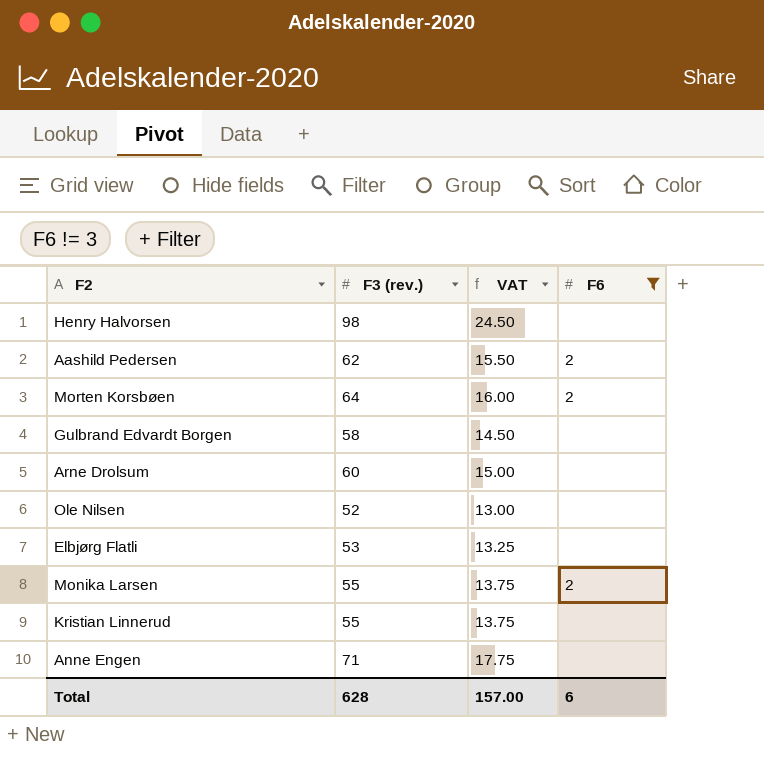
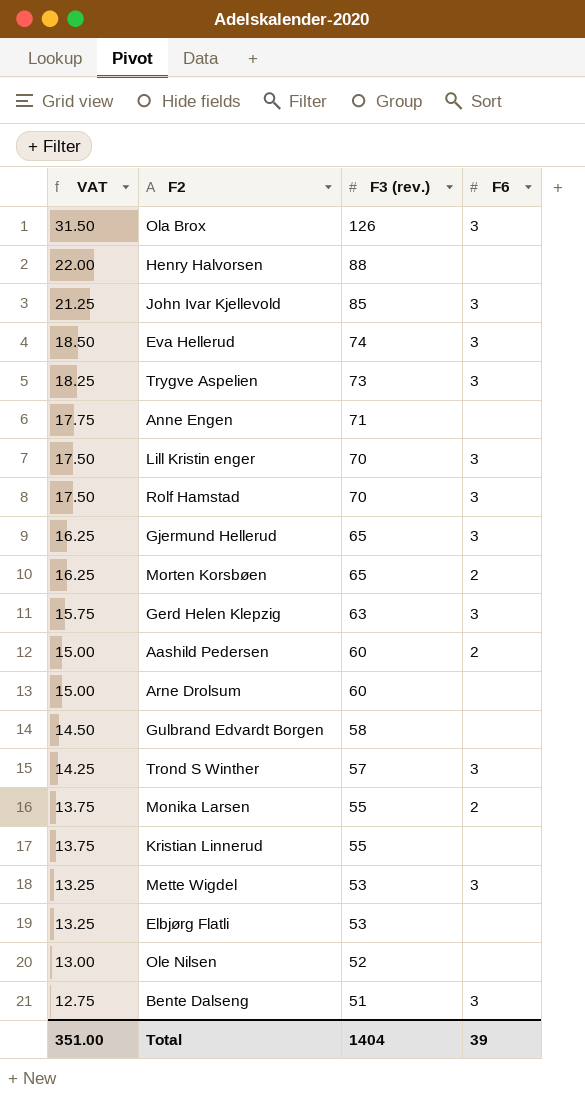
filter: F6 != 3 -> none
row order: none -> VAT descending
column VAT | position: 3 -> 1
Henry Halvorsen | VAT: 24.50 -> 22.00
Henry Halvorsen | F3 (rev.): 98 -> 88
Morten Korsbøen | VAT: 16.00 -> 16.25
Morten Korsbøen | F3 (rev.): 64 -> 65
Aashild Pedersen | VAT: 15.50 -> 15.00
Aashild Pedersen | F3 (rev.): 62 -> 60
Total | VAT: 157.00 -> 351.00
Total | F3 (rev.): 628 -> 1404
Total | F6: 6 -> 39

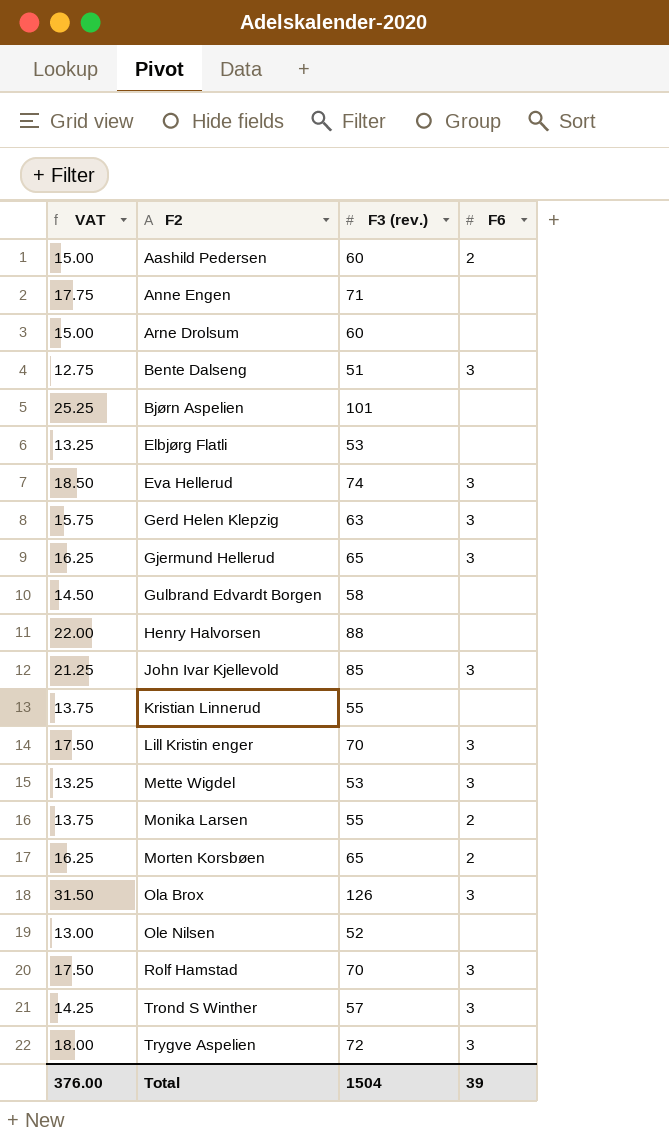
row order: VAT descending -> F2 ascending
row Bjørn Aspelien: none -> 25.25 | 101 | none
Trygve Aspelien | VAT: 18.25 -> 18.00
Trygve Aspelien | F3 (rev.): 73 -> 72
Total | VAT: 351.00 -> 376.00
Total | F3 (rev.): 1404 -> 1504

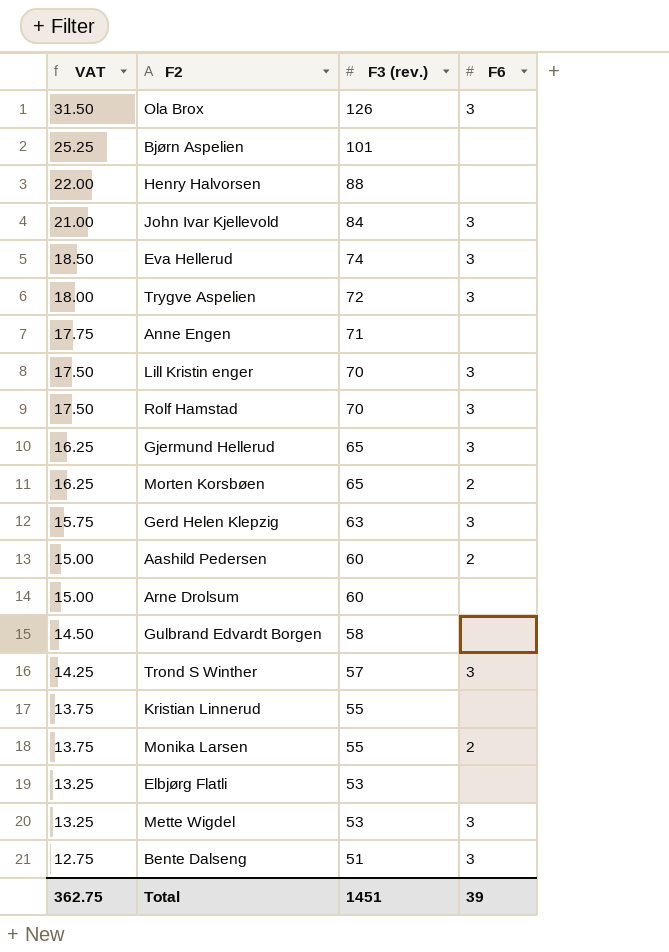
row order: F2 ascending -> VAT descending
row Ole Nilsen: 13.00 | 52 | none -> none
John Ivar Kjellevold | VAT: 21.25 -> 21.00
John Ivar Kjellevold | F3 (rev.): 85 -> 84
Total | VAT: 376.00 -> 362.75
Total | F3 (rev.): 1504 -> 1451

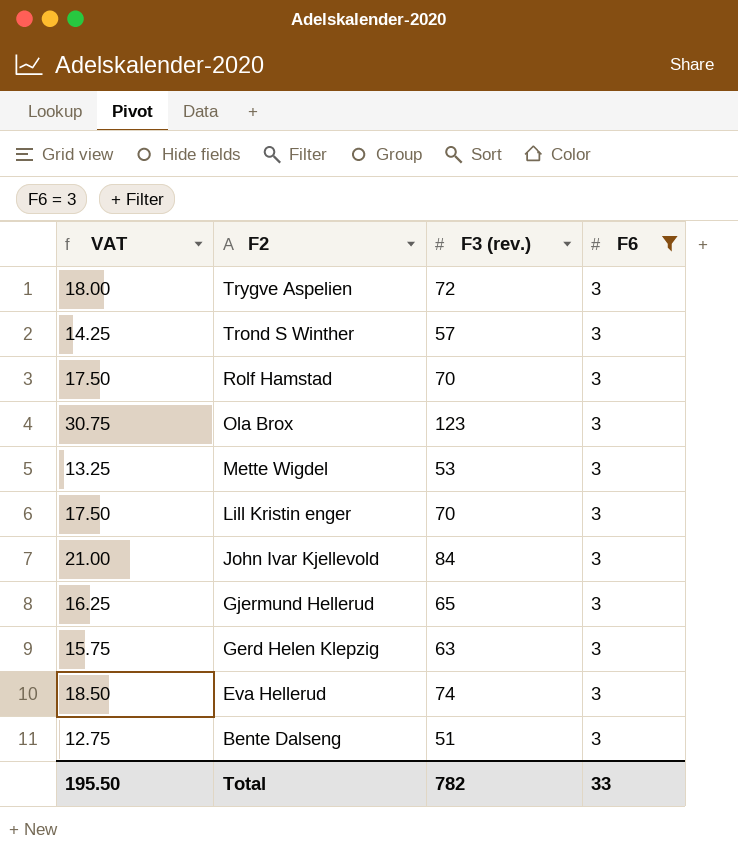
filter: none -> F6 = 3
row order: VAT descending -> F2 descending
Ola Brox | VAT: 31.50 -> 30.75
Ola Brox | F3 (rev.): 126 -> 123
Total | VAT: 362.75 -> 195.50
Total | F3 (rev.): 1451 -> 782
Total | F6: 39 -> 33

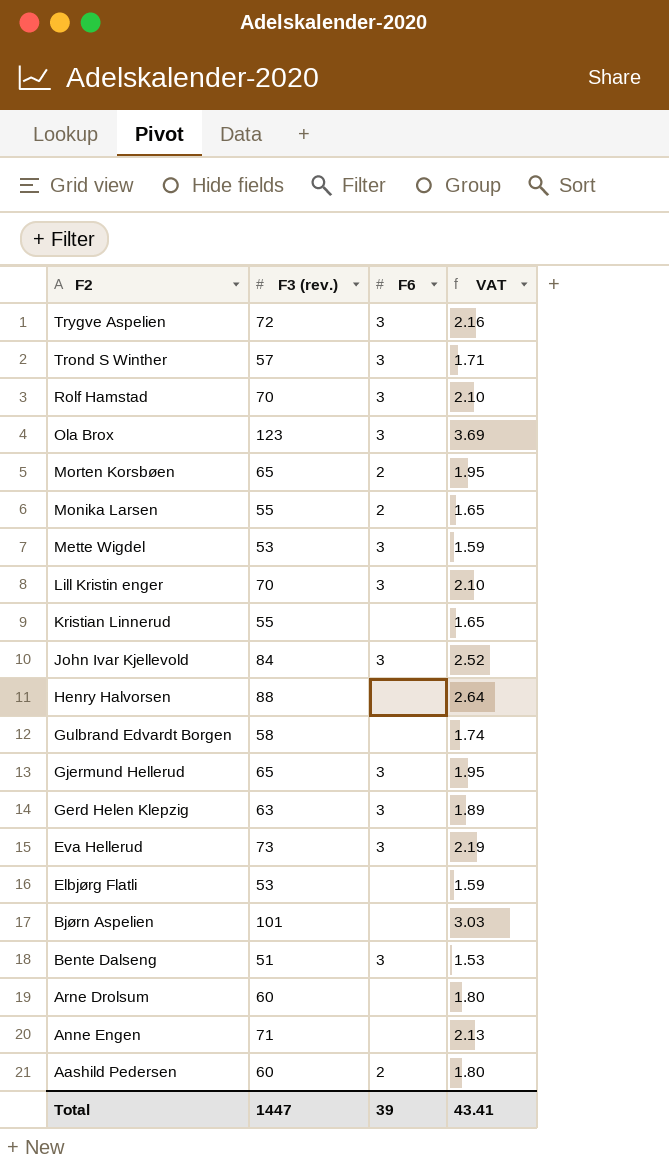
filter: F6 = 3 -> none
column VAT | formula: [F3 (rev.)] * 0.25 -> [F3 (rev.)] * 0.03
column VAT | position: 1 -> 4
Eva Hellerud | F3 (rev.): 74 -> 73
Total | F3 (rev.): 782 -> 1447
Total | F6: 33 -> 39
Total | VAT: 195.50 -> 43.41

